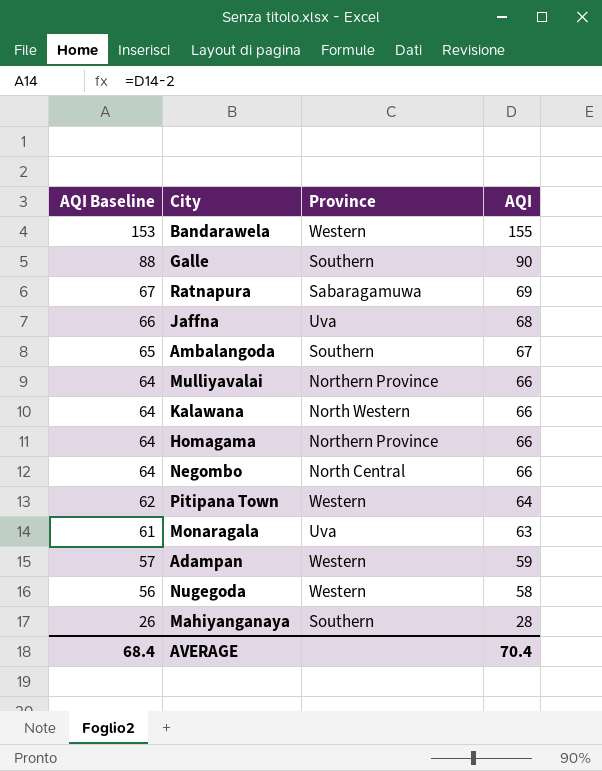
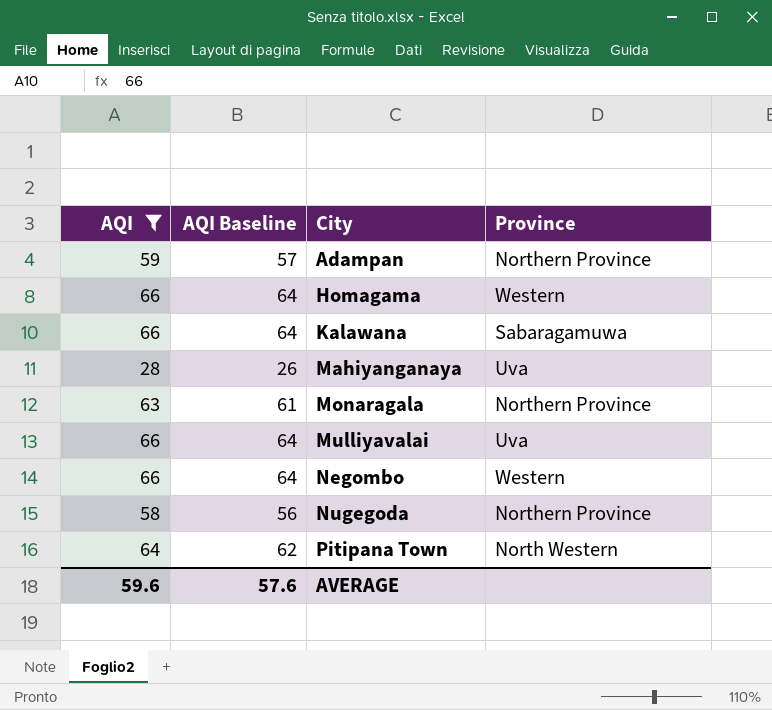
filter: none -> AQI <= 66
row order: AQI Baseline descending -> City ascending
column AQI | position: 4 -> 1
Adampan | Province: Western -> Northern Province
Homagama | Province: Northern Province -> Western
Kalawana | Province: North Western -> Sabaragamuwa
Mahiyanganaya | Province: Southern -> Uva
Monaragala | Province: Uva -> Northern Province
Mulliyavalai | Province: Northern Province -> Uva
Negombo | Province: North Central -> Western
Nugegoda | Province: Western -> Northern Province
Pitipana Town | Province: Western -> North Western
AVERAGE | AQI: 70.4 -> 59.6
AVERAGE | AQI Baseline: 68.4 -> 57.6

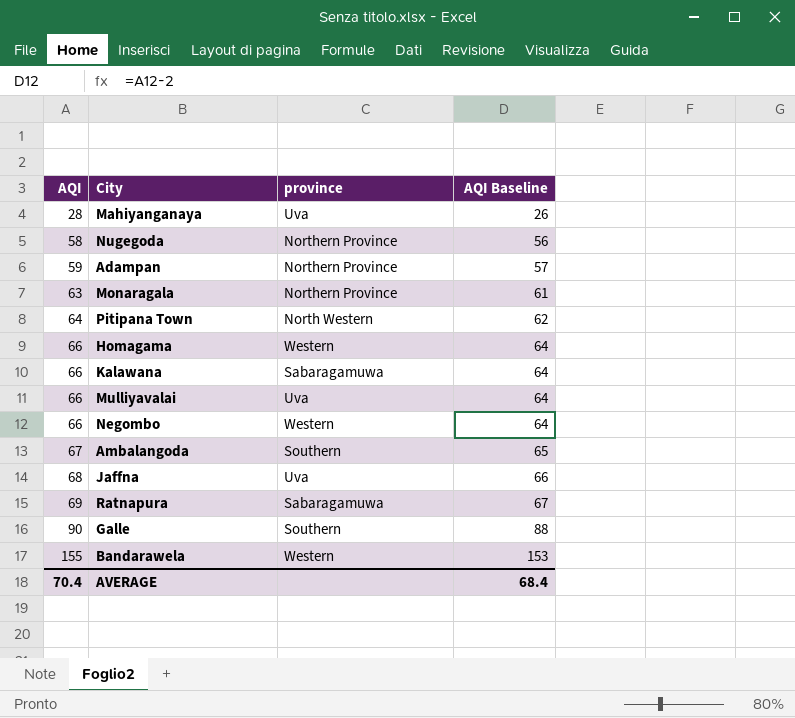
filter: AQI <= 66 -> none
row order: City ascending -> AQI ascending
column name: Province -> province
column AQI Baseline | position: 2 -> 4
AVERAGE | AQI: 59.6 -> 70.4
AVERAGE | AQI Baseline: 57.6 -> 68.4

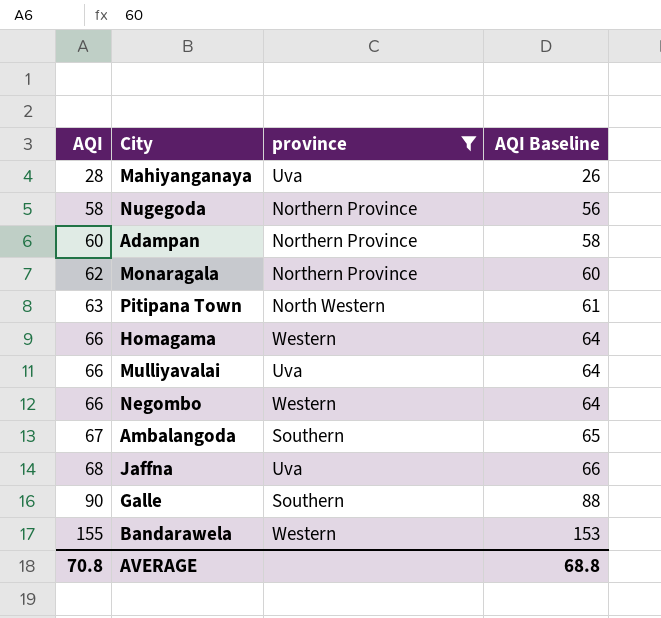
filter: none -> province != Sabaragamuwa
Adampan | AQI: 59 -> 60
Adampan | AQI Baseline: 57 -> 58
Monaragala | AQI: 63 -> 62
Monaragala | AQI Baseline: 61 -> 60
Pitipana Town | AQI: 64 -> 63
Pitipana Town | AQI Baseline: 62 -> 61
AVERAGE | AQI: 70.4 -> 70.8
AVERAGE | AQI Baseline: 68.4 -> 68.8

